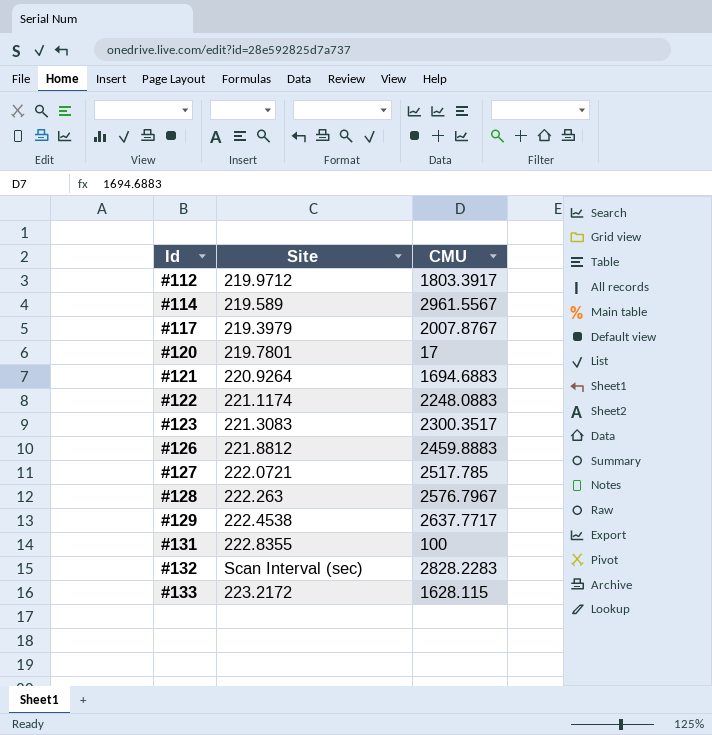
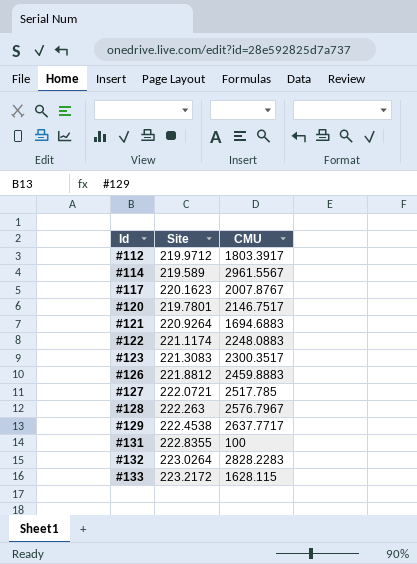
#117 | Site: 219.3979 -> 220.1623
#120 | CMU: 17 -> 2146.7517
#132 | Site: Scan Interval (sec) -> 223.0264

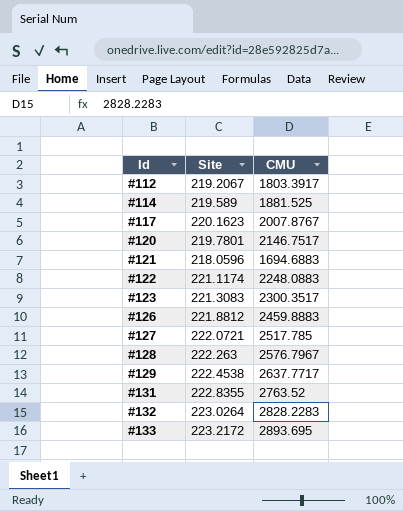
#112 | Site: 219.9712 -> 219.2067
#114 | CMU: 2961.5567 -> 1881.525
#121 | Site: 220.9264 -> 218.0596
#131 | CMU: 100 -> 2763.52
#133 | CMU: 1628.115 -> 2893.695

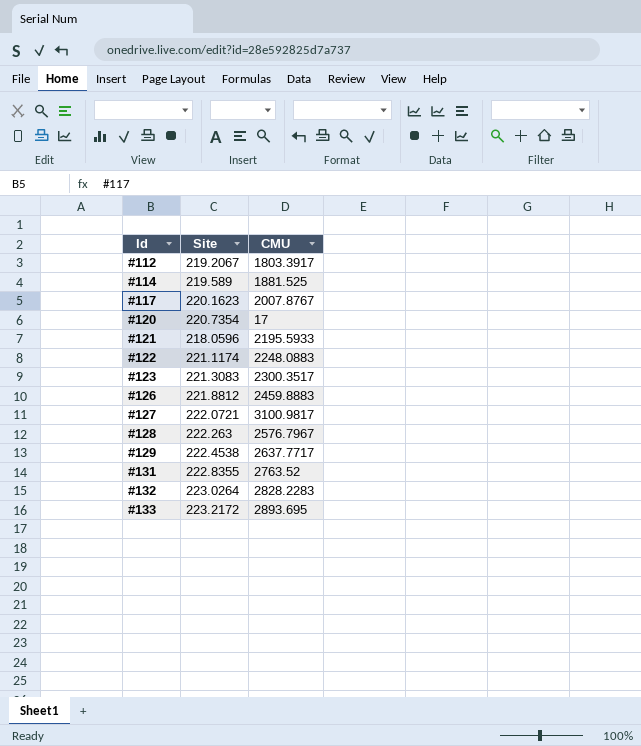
#120 | Site: 219.7801 -> 220.7354
#120 | CMU: 2146.7517 -> 17
#121 | CMU: 1694.6883 -> 2195.5933
#127 | CMU: 2517.785 -> 3100.9817

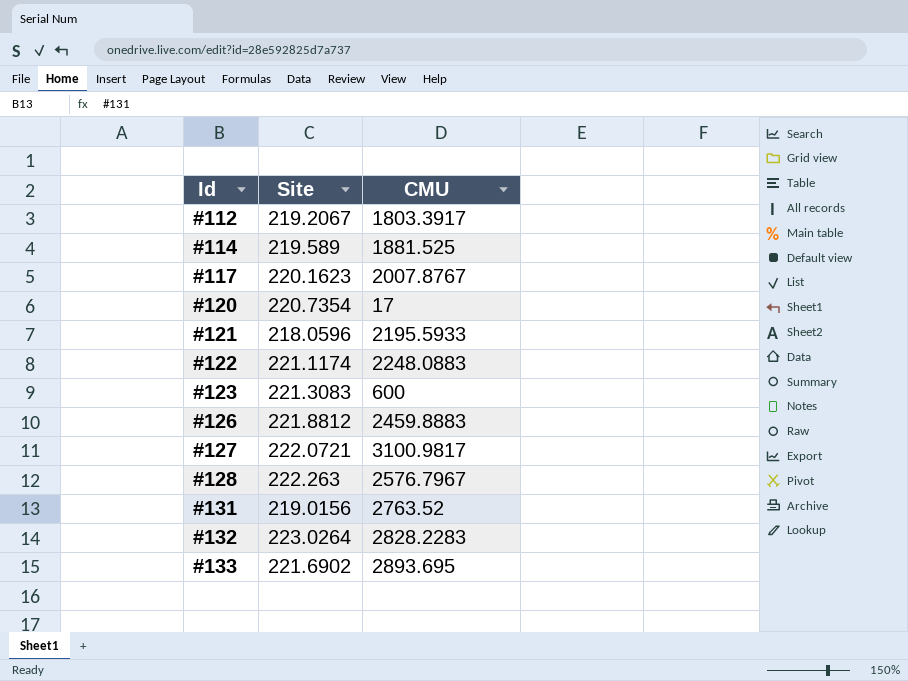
row #129: 222.4538 | 2637.7717 -> none
#123 | CMU: 2300.3517 -> 600
#131 | Site: 222.8355 -> 219.0156
#133 | Site: 223.2172 -> 221.6902

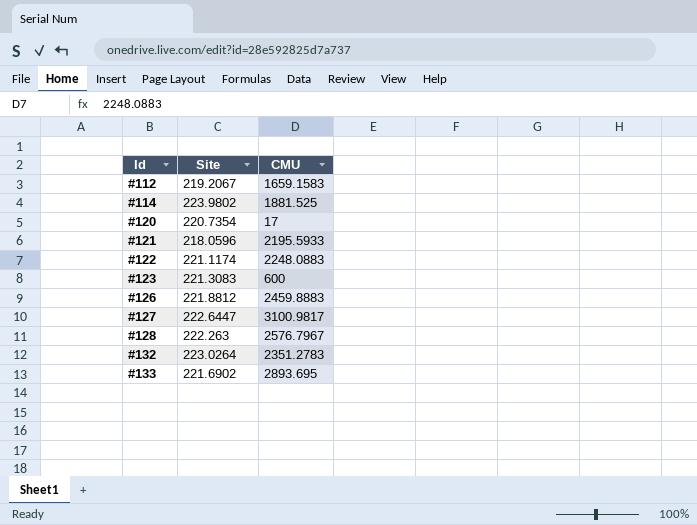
row #117: 220.1623 | 2007.8767 -> none
row #131: 219.0156 | 2763.52 -> none
#112 | CMU: 1803.3917 -> 1659.1583
#114 | Site: 219.589 -> 223.9802
#127 | Site: 222.0721 -> 222.6447
#132 | CMU: 2828.2283 -> 2351.2783

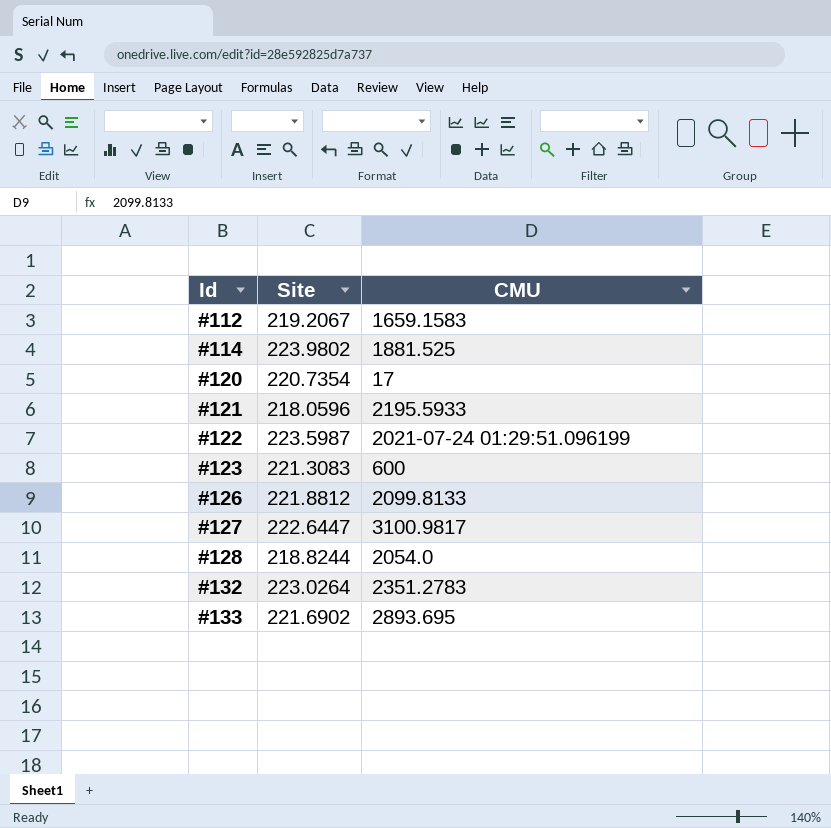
#122 | Site: 221.1174 -> 223.5987
#122 | CMU: 2248.0883 -> 2021-07-24 01:29:51.096199
#126 | CMU: 2459.8883 -> 2099.8133
#128 | Site: 222.263 -> 218.8244
#128 | CMU: 2576.7967 -> 2054.0

